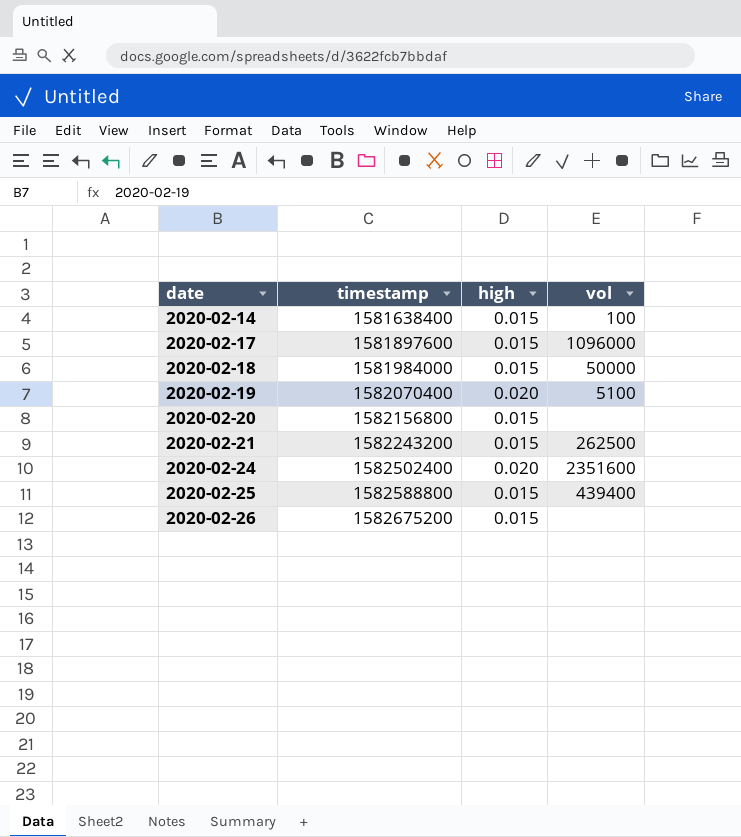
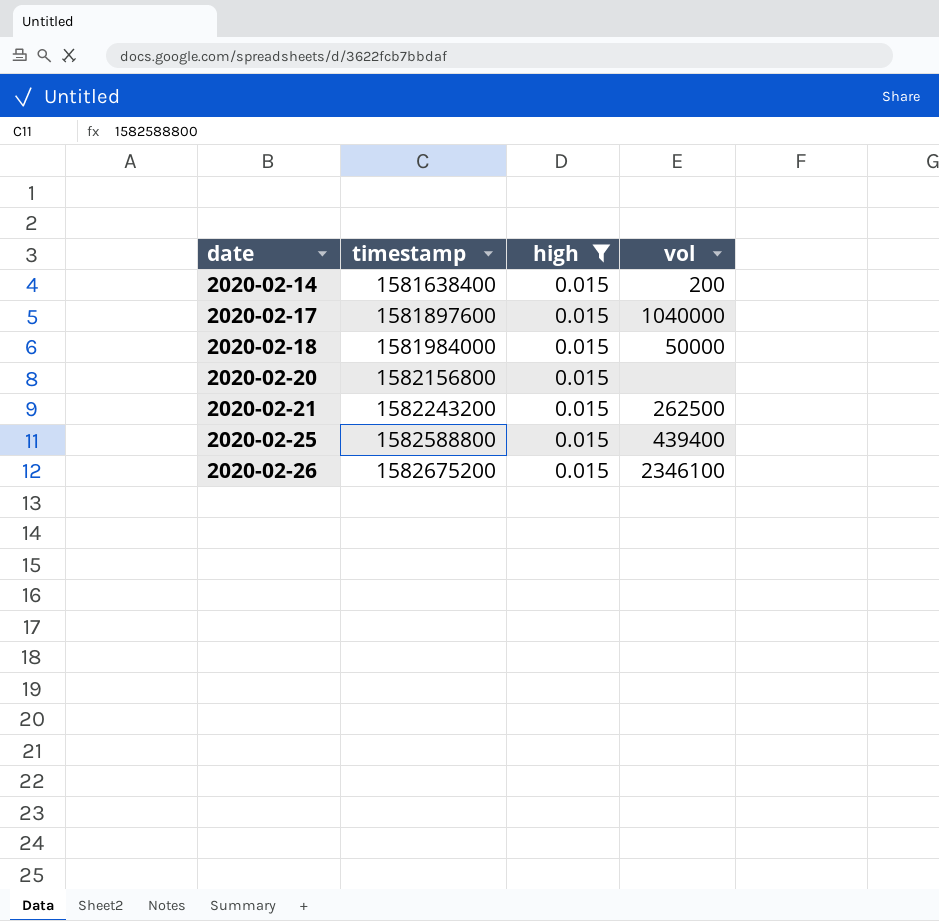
filter: none -> high = 0.015
2020-02-14 | vol: 100 -> 200
2020-02-17 | vol: 1096000 -> 1040000
2020-02-26 | vol: none -> 2346100

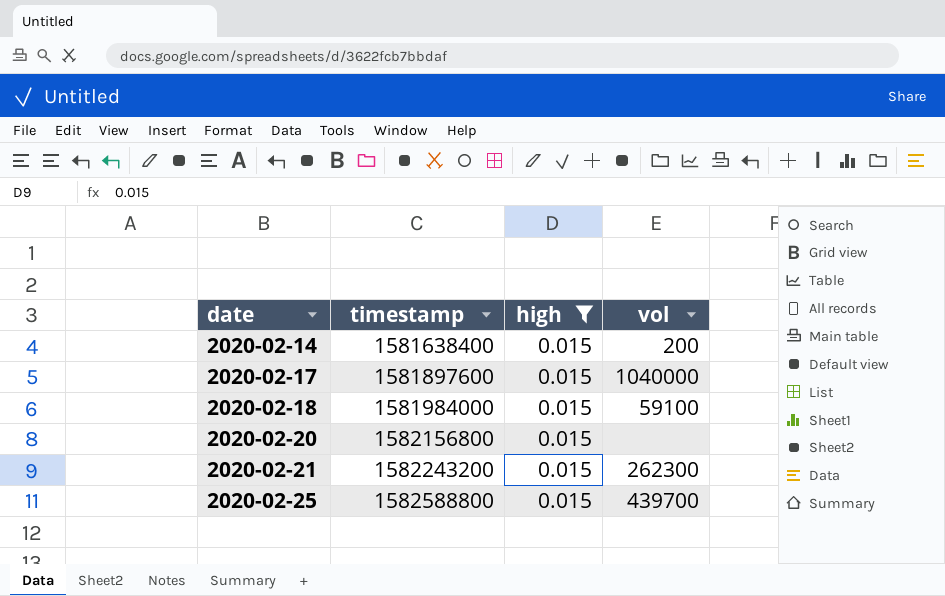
row 2020-02-26: 1582675200 | 0.015 | 2346100 -> none
2020-02-18 | vol: 50000 -> 59100
2020-02-21 | vol: 262500 -> 262300
2020-02-25 | vol: 439400 -> 439700

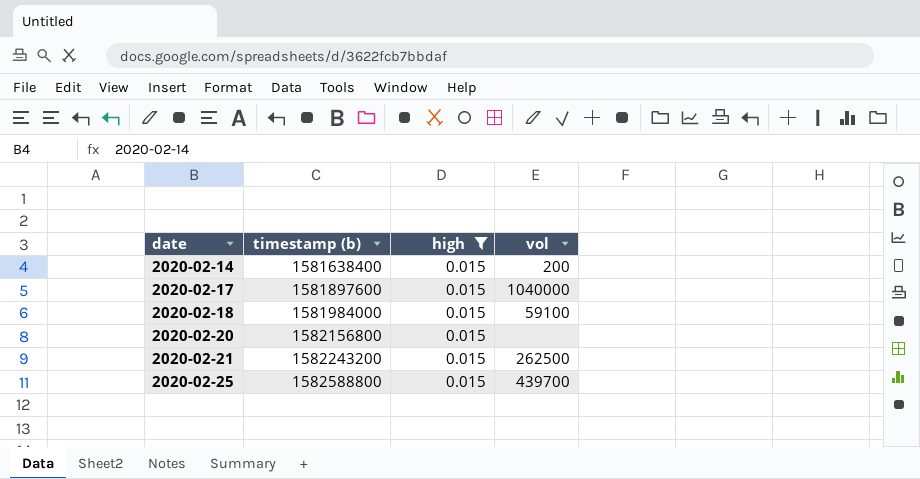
column name: timestamp -> timestamp (b)
2020-02-21 | vol: 262300 -> 262500

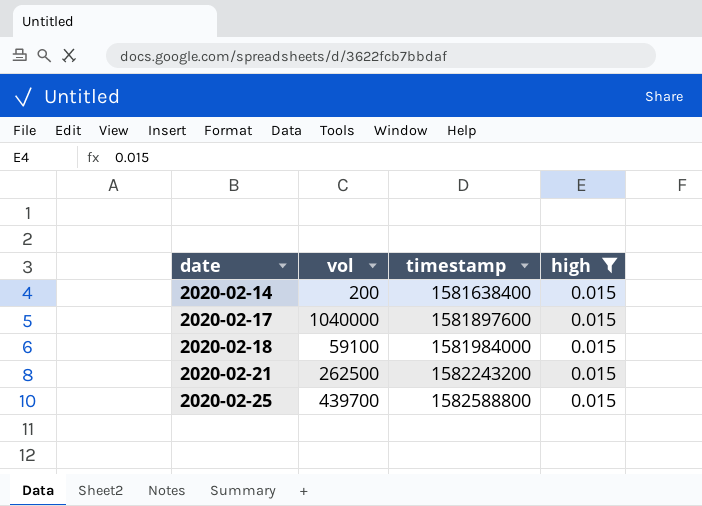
column vol | position: 4 -> 2
column name: timestamp (b) -> timestamp
row 2020-02-20: 1582156800 | 0.015 | none -> none

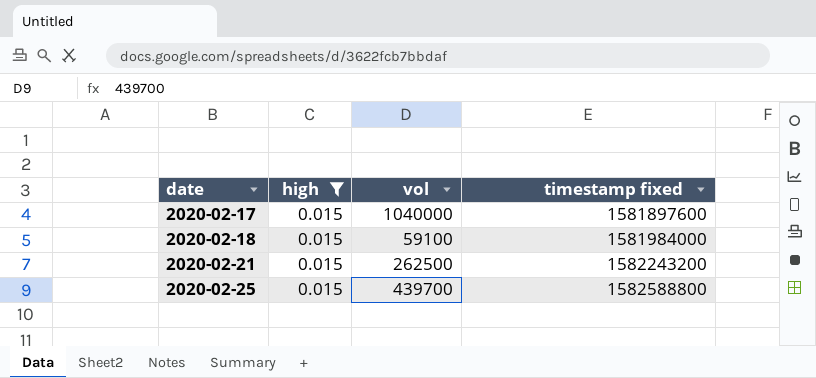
column high | position: 4 -> 2
column name: timestamp -> timestamp fixed
row 2020-02-14: 200 | 1581638400 | 0.015 -> none

